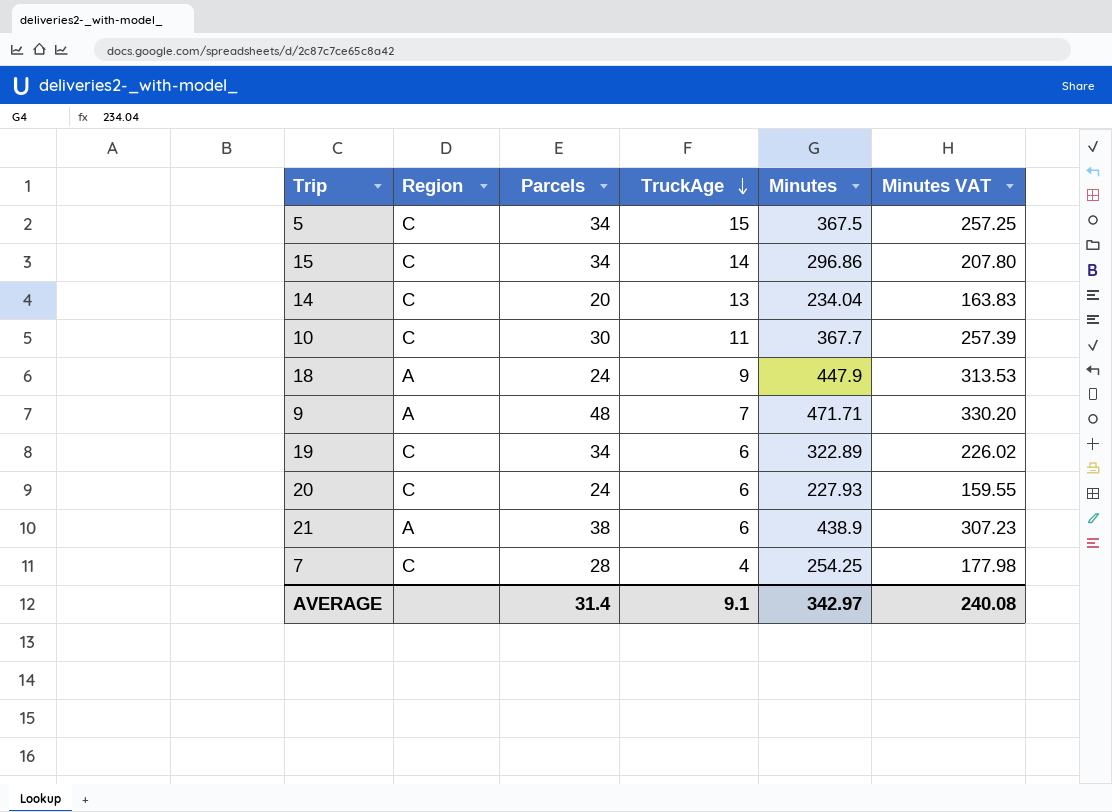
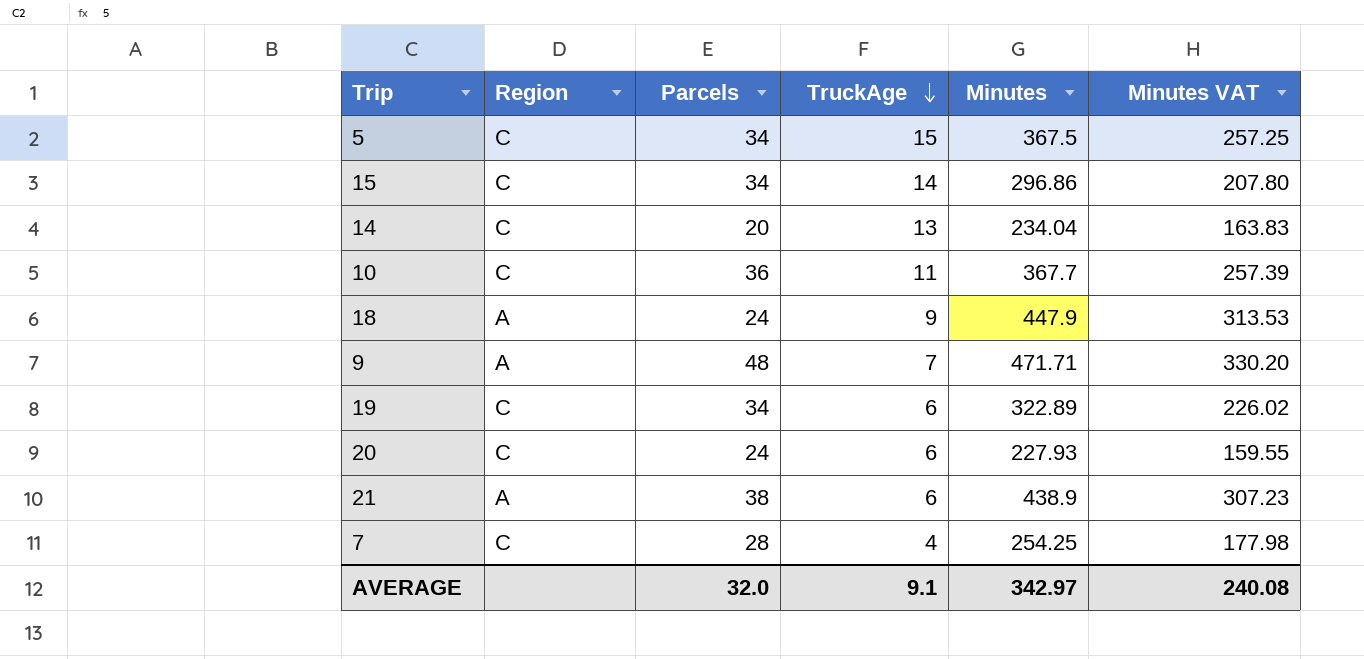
10 | Parcels: 30 -> 36
AVERAGE | Parcels: 31.4 -> 32.0

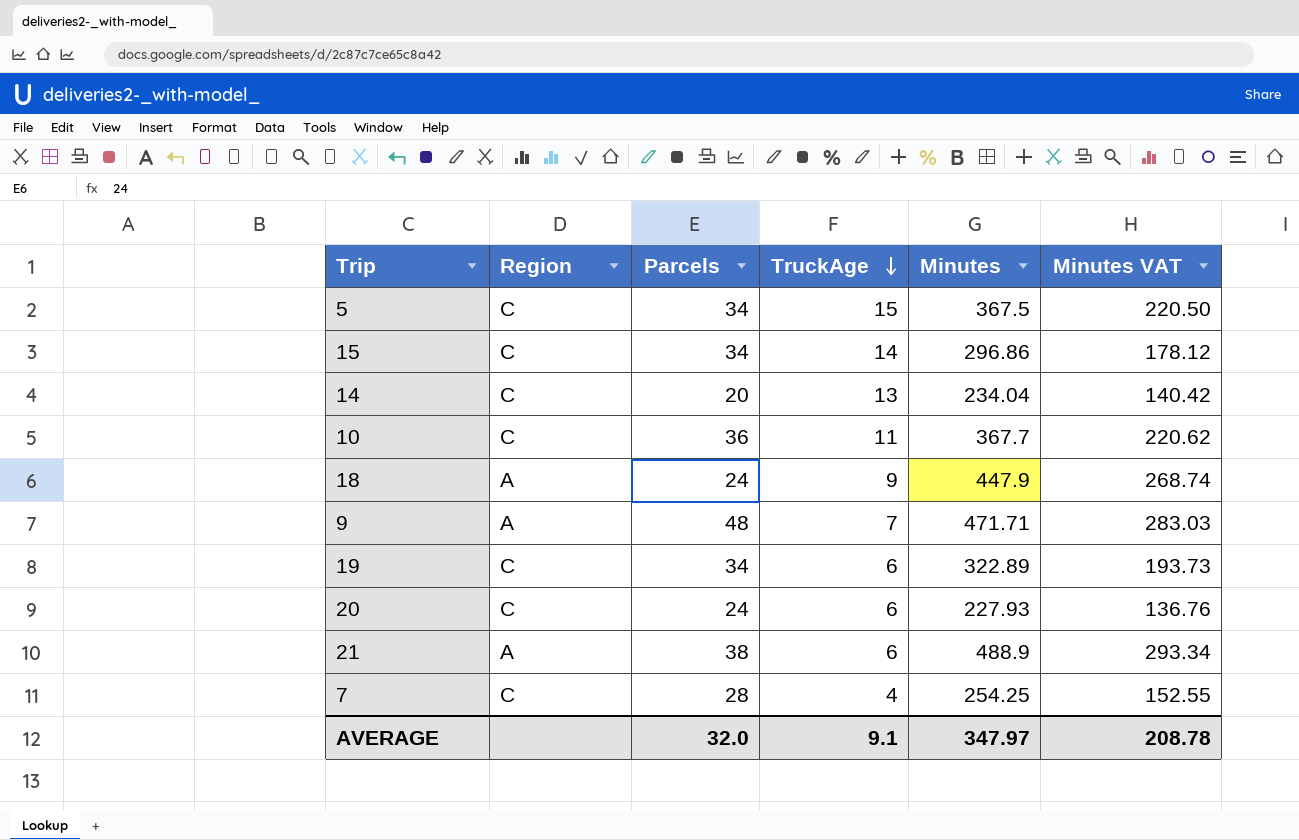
column Minutes VAT | formula: [Minutes] * 0.7 -> [Minutes] * 0.6
21 | Minutes: 438.9 -> 488.9
AVERAGE | Minutes: 342.97 -> 347.97
AVERAGE | Minutes VAT: 240.08 -> 208.78

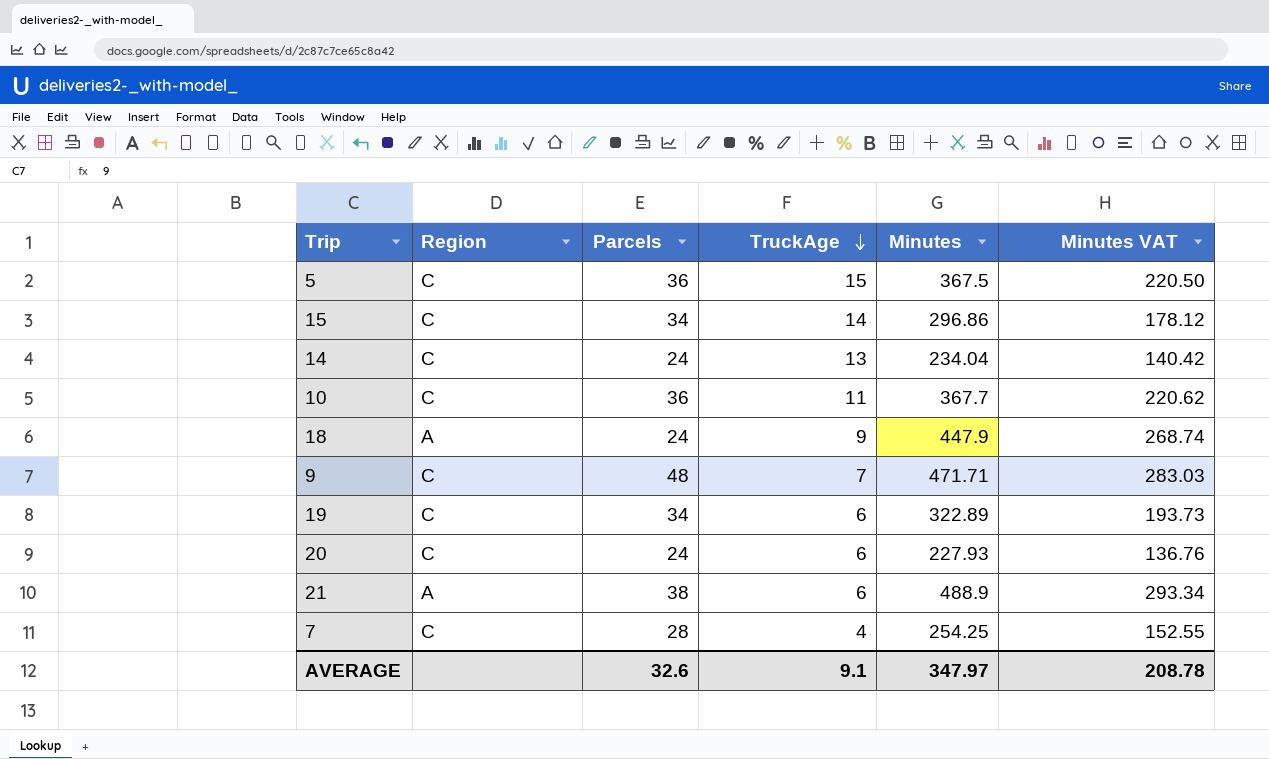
5 | Parcels: 34 -> 36
14 | Parcels: 20 -> 24
9 | Region: A -> C
AVERAGE | Parcels: 32.0 -> 32.6

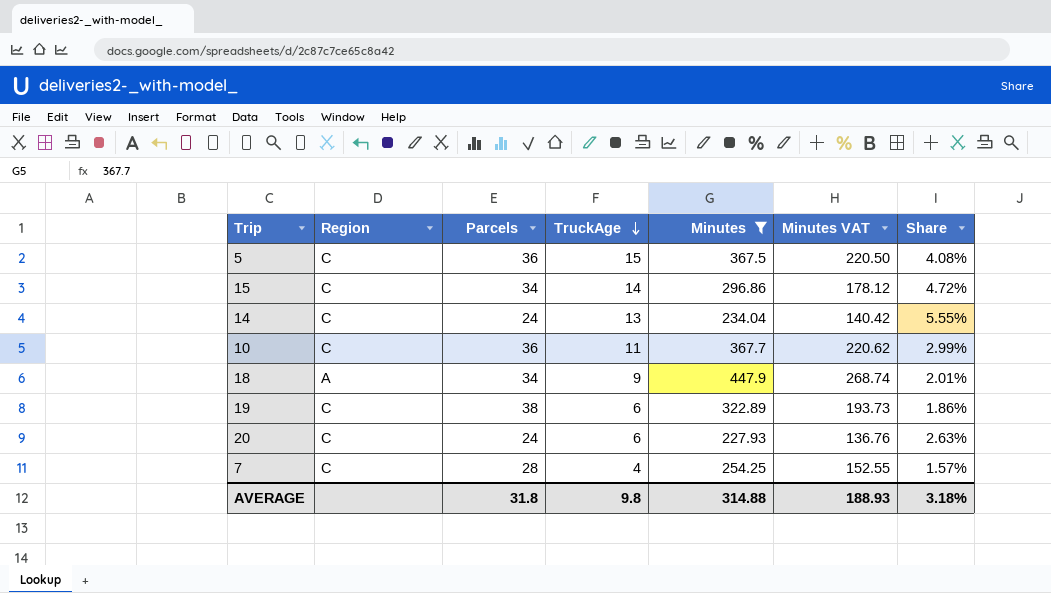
filter: none -> Minutes <= 447.9
column Share | formula: none -> [TruckAge] / [Minutes]
18 | Parcels: 24 -> 34
19 | Parcels: 34 -> 38
AVERAGE | Parcels: 32.6 -> 31.8
AVERAGE | TruckAge: 9.1 -> 9.8
AVERAGE | Minutes: 347.97 -> 314.88
AVERAGE | Minutes VAT: 208.78 -> 188.93

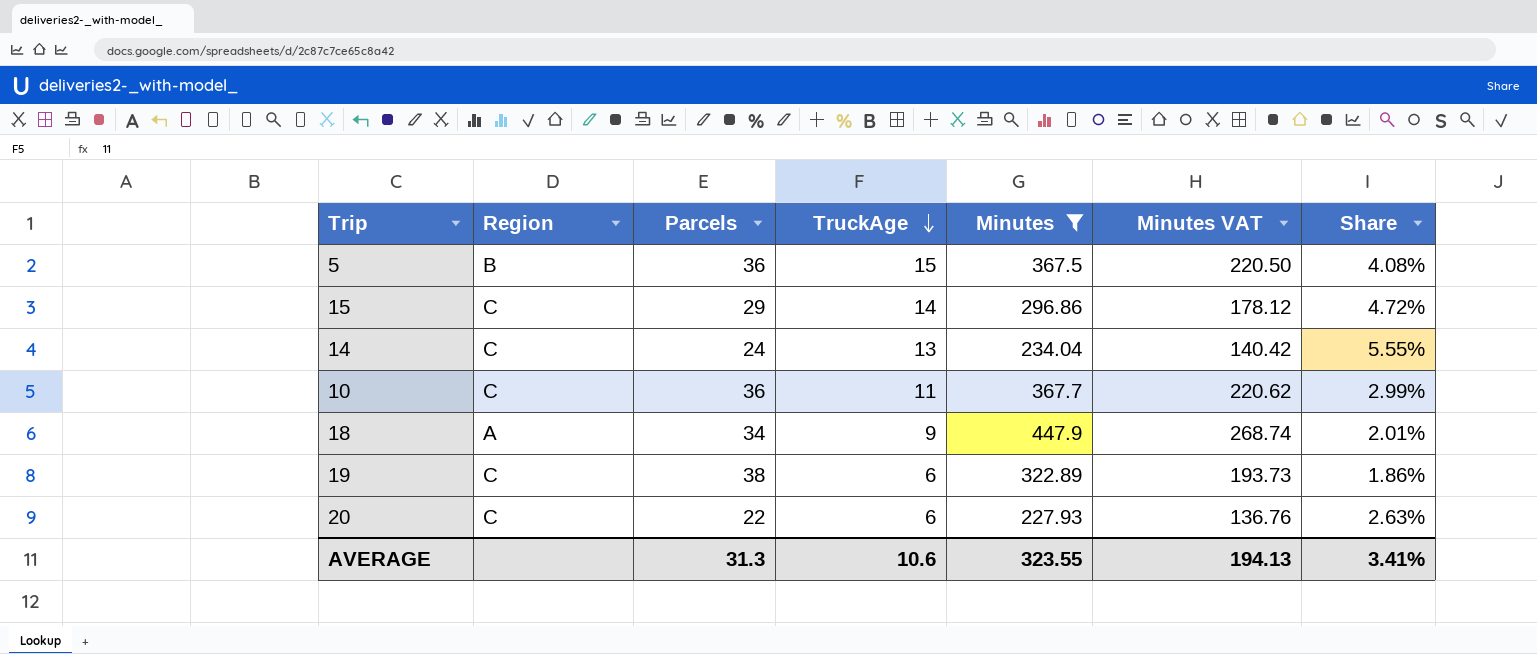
row 7: C | 28 | 4 | 254.25 | 152.55 | 1.57% -> none
5 | Region: C -> B
15 | Parcels: 34 -> 29
20 | Parcels: 24 -> 22
AVERAGE | Parcels: 31.8 -> 31.3
AVERAGE | TruckAge: 9.8 -> 10.6
AVERAGE | Minutes: 314.88 -> 323.55
AVERAGE | Minutes VAT: 188.93 -> 194.13
AVERAGE | Share: 3.18% -> 3.41%

